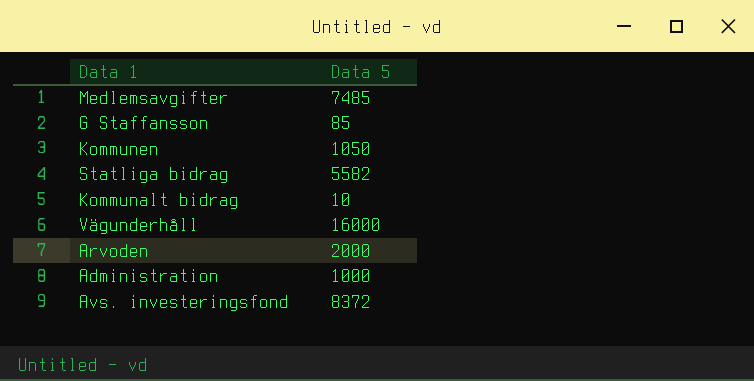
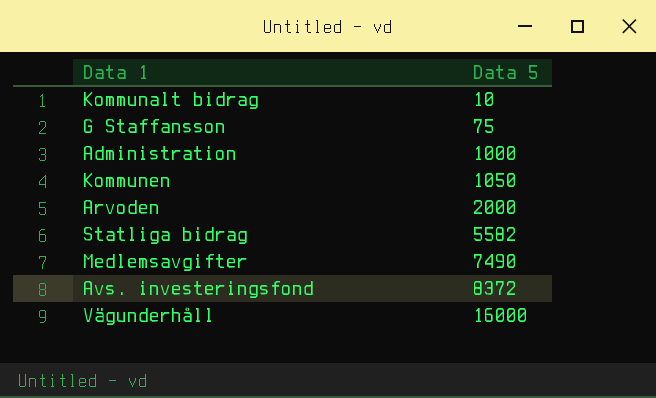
row order: none -> Data 5 ascending
G Staffansson | Data 5: 85 -> 75
Medlemsavgifter | Data 5: 7485 -> 7490

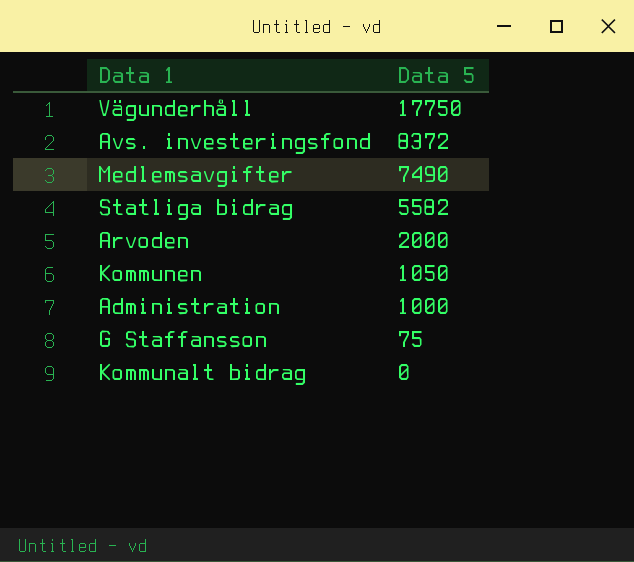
row order: Data 5 ascending -> Data 5 descending
Vägunderhåll | Data 5: 16000 -> 17750
Kommunalt bidrag | Data 5: 10 -> 0

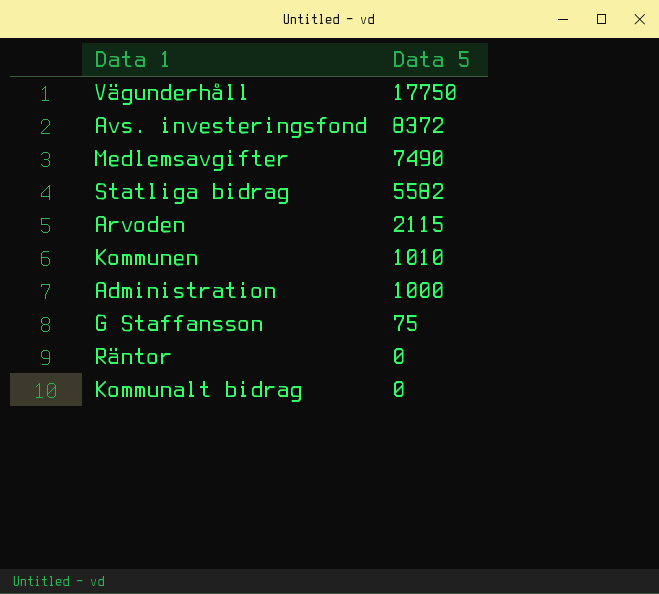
Arvoden | Data 5: 2000 -> 2115
Kommunen | Data 5: 1050 -> 1010
row Räntor: none -> 0

